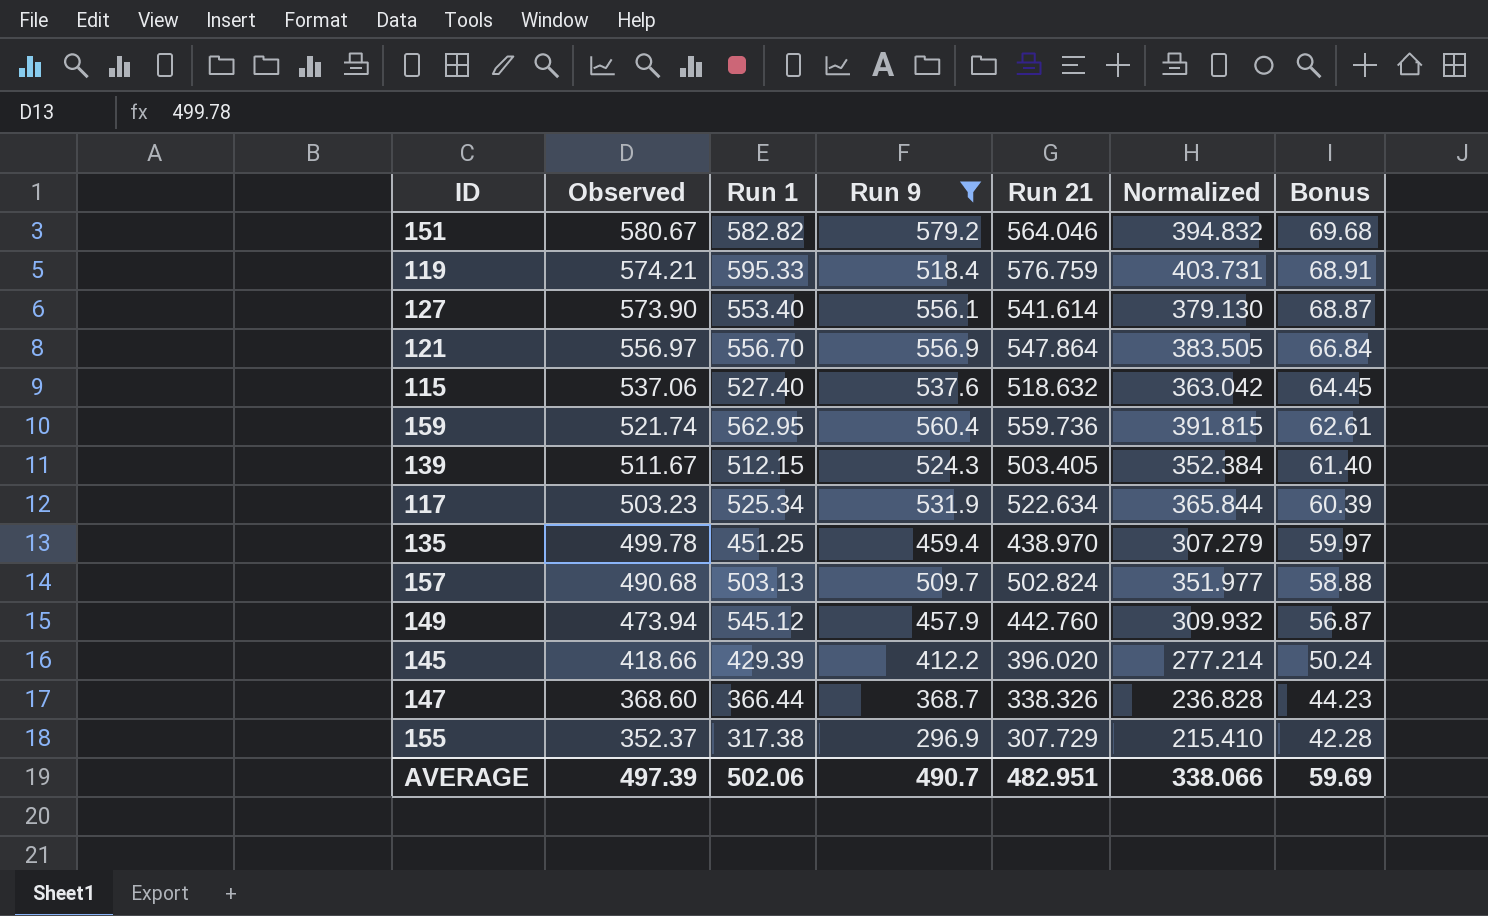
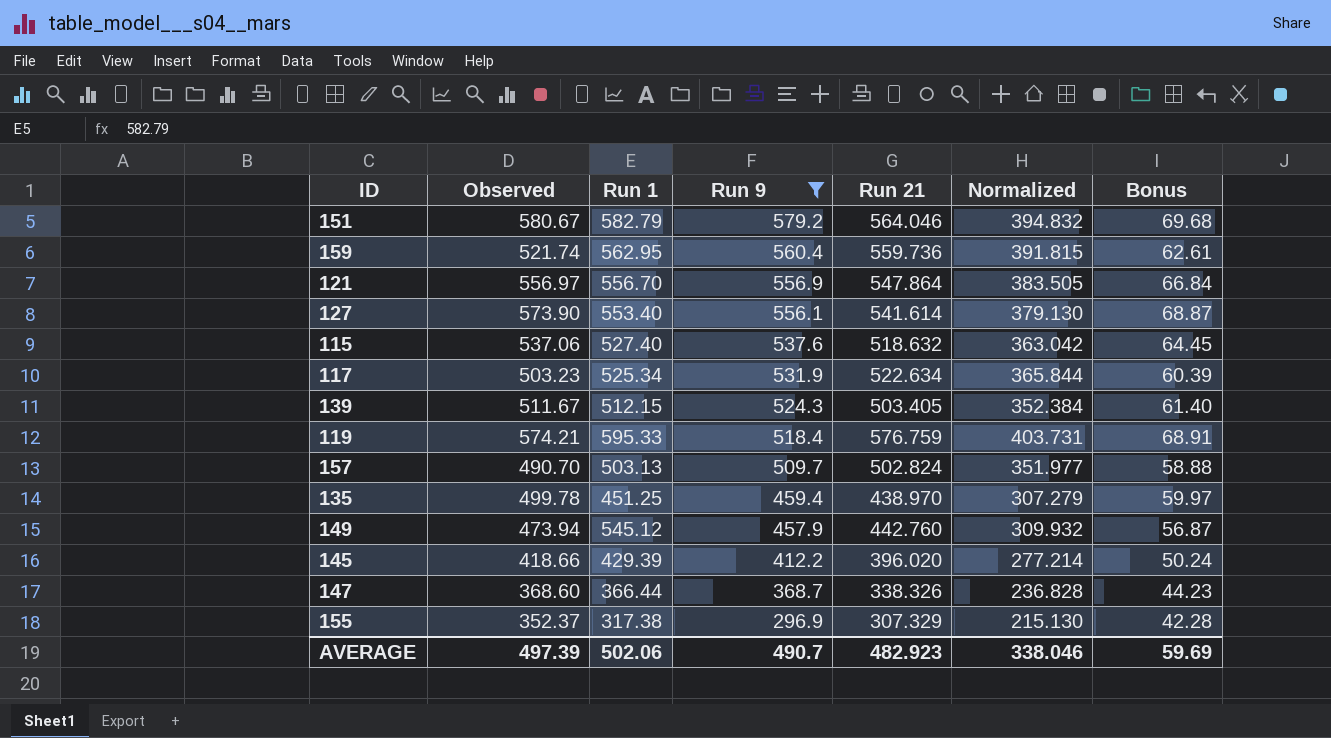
row order: Observed descending -> Run 9 descending
151 | Run 1: 582.82 -> 582.79
157 | Observed: 490.68 -> 490.70
155 | Run 21: 307.729 -> 307.329
155 | Normalized: 215.410 -> 215.130
AVERAGE | Run 21: 482.951 -> 482.923
AVERAGE | Normalized: 338.066 -> 338.046

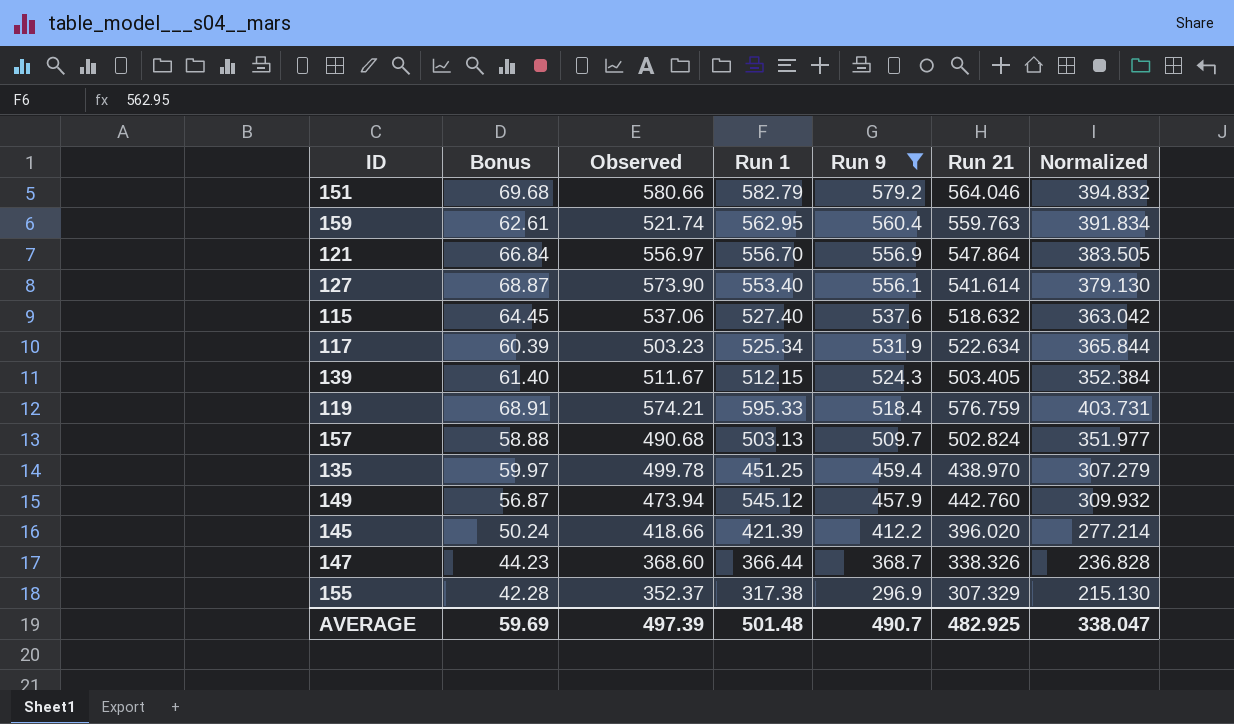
column Bonus | position: 7 -> 2
151 | Observed: 580.67 -> 580.66
159 | Run 21: 559.736 -> 559.763
159 | Normalized: 391.815 -> 391.834
157 | Observed: 490.70 -> 490.68
145 | Run 1: 429.39 -> 421.39
AVERAGE | Run 1: 502.06 -> 501.48
AVERAGE | Run 21: 482.923 -> 482.925
AVERAGE | Normalized: 338.046 -> 338.047

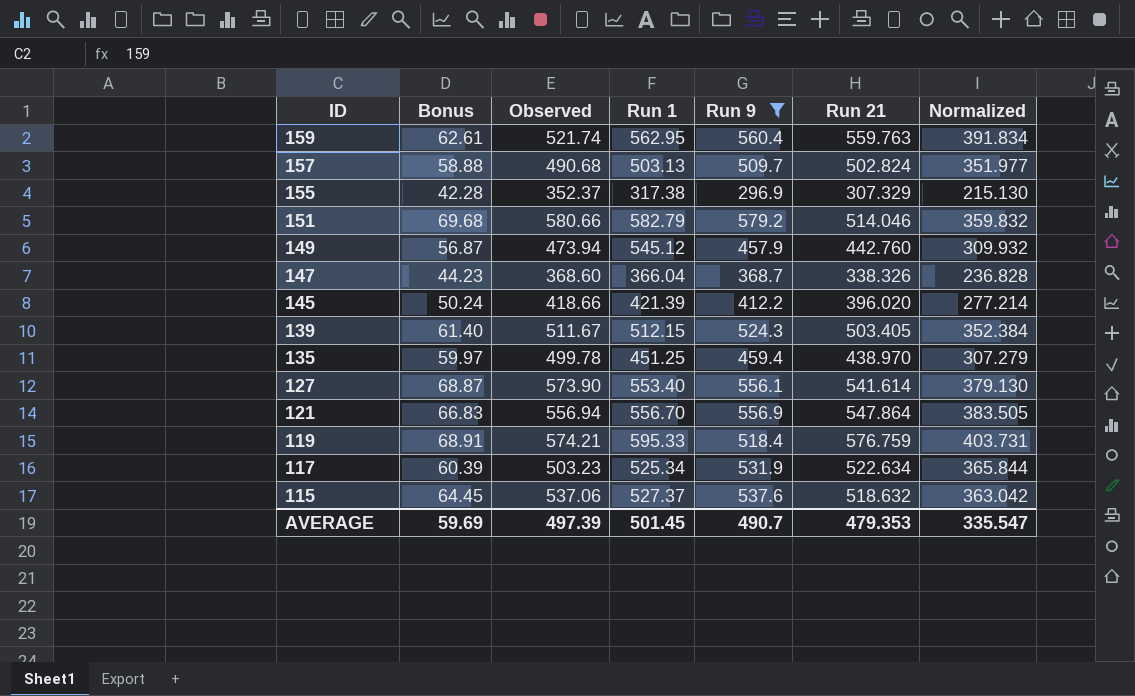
row order: Run 9 descending -> ID descending
151 | Run 21: 564.046 -> 514.046
151 | Normalized: 394.832 -> 359.832
147 | Run 1: 366.44 -> 366.04
121 | Bonus: 66.84 -> 66.83
121 | Observed: 556.97 -> 556.94
115 | Run 1: 527.40 -> 527.37
AVERAGE | Run 1: 501.48 -> 501.45
AVERAGE | Run 21: 482.925 -> 479.353
AVERAGE | Normalized: 338.047 -> 335.547

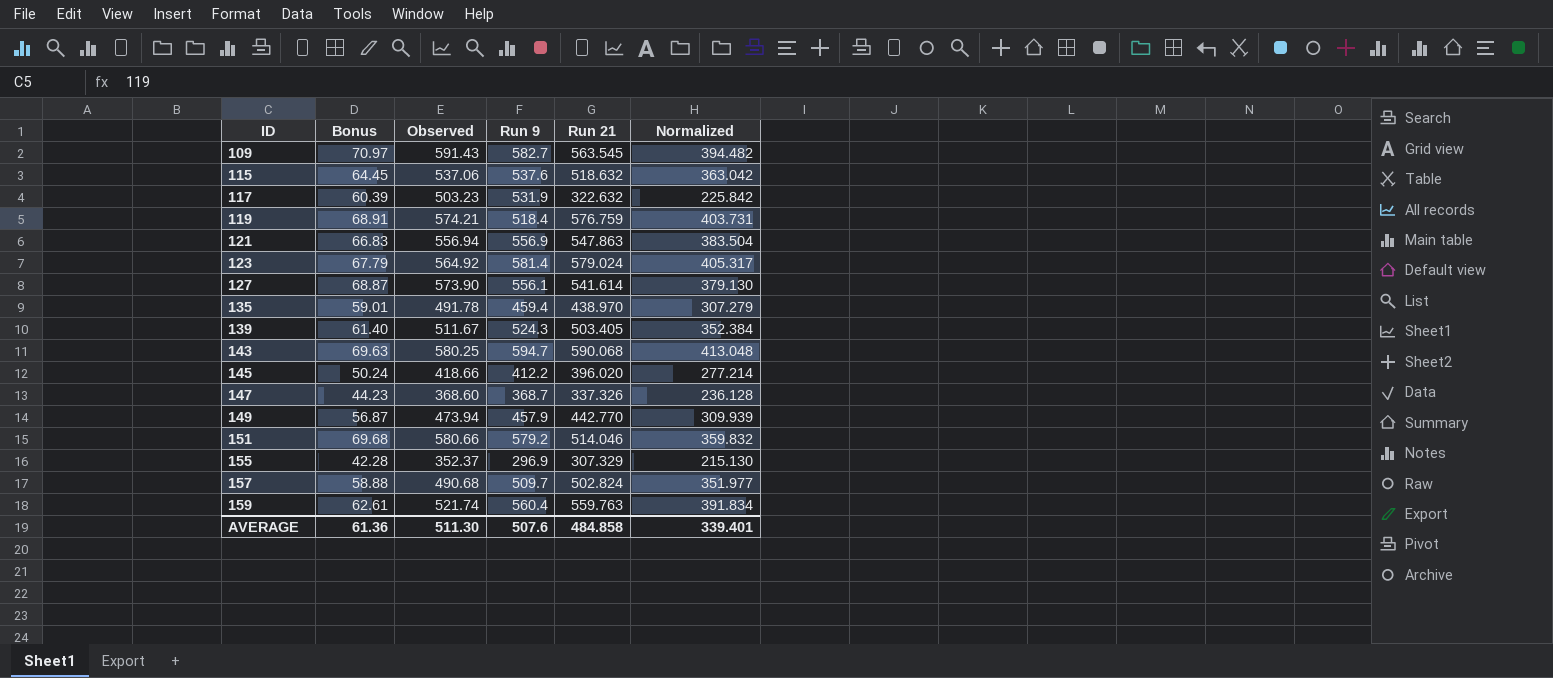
filter: Run 9 <= 579.2 -> none
row order: ID descending -> ID ascending
column Run 1 | position: 4 -> none
117 | Run 21: 522.634 -> 322.632
117 | Normalized: 365.844 -> 225.842
121 | Run 21: 547.864 -> 547.863
121 | Normalized: 383.505 -> 383.504
135 | Bonus: 59.97 -> 59.01
135 | Observed: 499.78 -> 491.78
147 | Run 21: 338.326 -> 337.326
147 | Normalized: 236.828 -> 236.128
149 | Run 21: 442.760 -> 442.770
149 | Normalized: 309.932 -> 309.939
AVERAGE | Bonus: 59.69 -> 61.36
AVERAGE | Observed: 497.39 -> 511.30
AVERAGE | Run 9: 490.7 -> 507.6
AVERAGE | Run 21: 479.353 -> 484.858
AVERAGE | Normalized: 335.547 -> 339.401

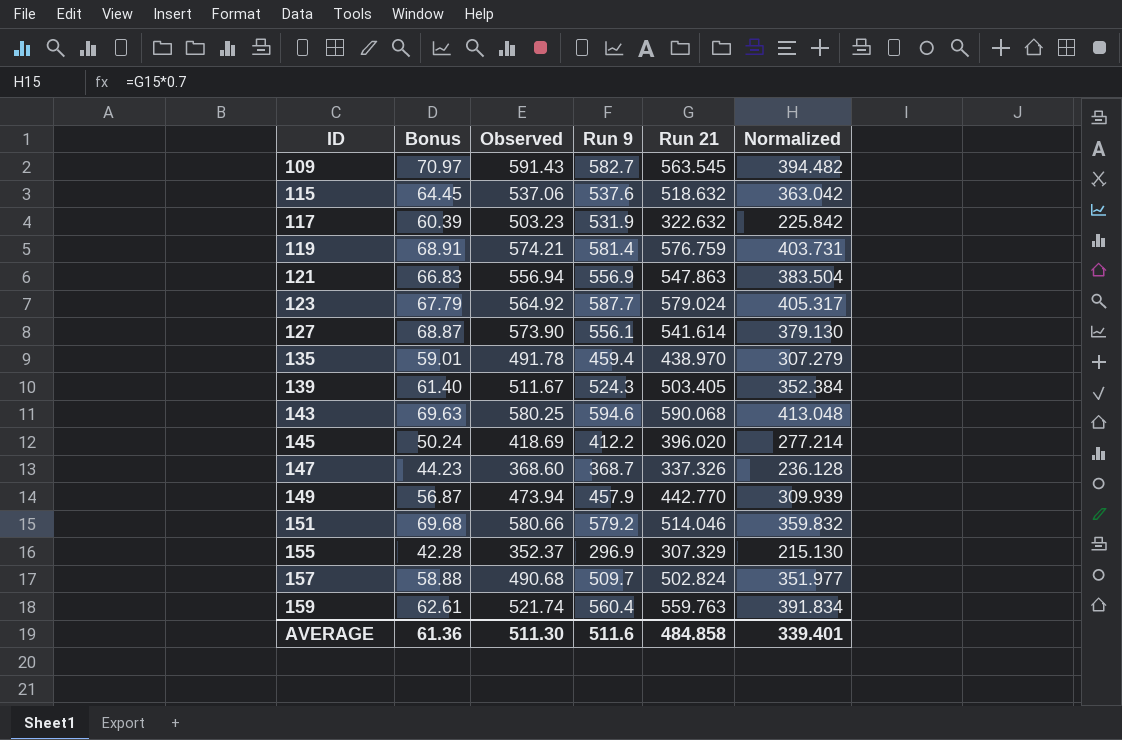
119 | Run 9: 518.4 -> 581.4
123 | Run 9: 581.4 -> 587.7
143 | Run 9: 594.7 -> 594.6
145 | Observed: 418.66 -> 418.69
AVERAGE | Run 9: 507.6 -> 511.6

